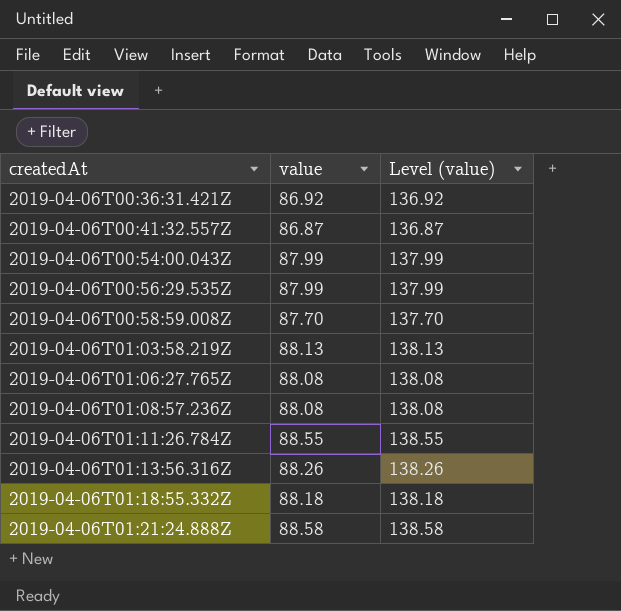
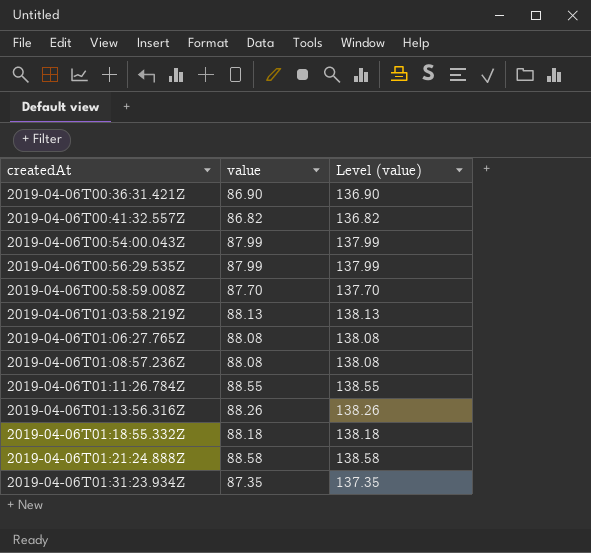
2019-04-06T00:36:31.421Z | value: 86.92 -> 86.90
2019-04-06T00:36:31.421Z | Level (value): 136.92 -> 136.90
2019-04-06T00:41:32.557Z | value: 86.87 -> 86.82
2019-04-06T00:41:32.557Z | Level (value): 136.87 -> 136.82
row 2019-04-06T01:31:23.934Z: none -> 87.35 | 137.35

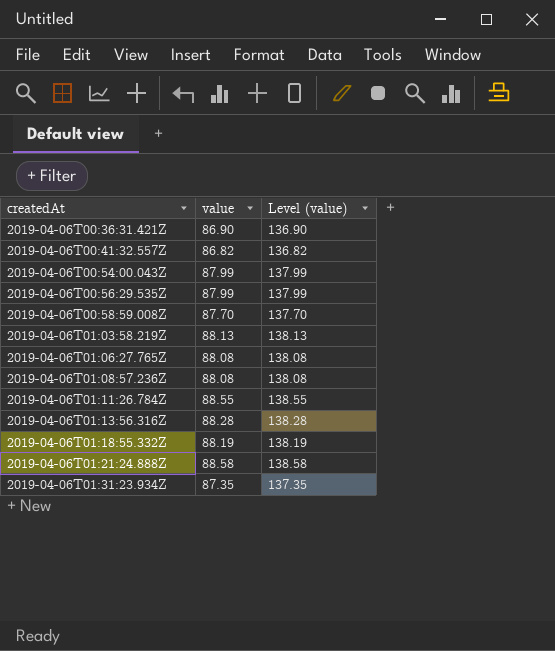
2019-04-06T01:13:56.316Z | value: 88.26 -> 88.28
2019-04-06T01:13:56.316Z | Level (value): 138.26 -> 138.28
2019-04-06T01:18:55.332Z | value: 88.18 -> 88.19
2019-04-06T01:18:55.332Z | Level (value): 138.18 -> 138.19

